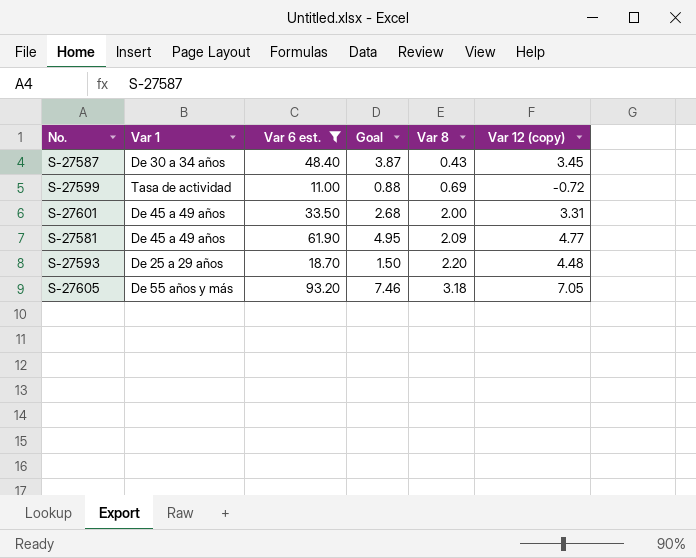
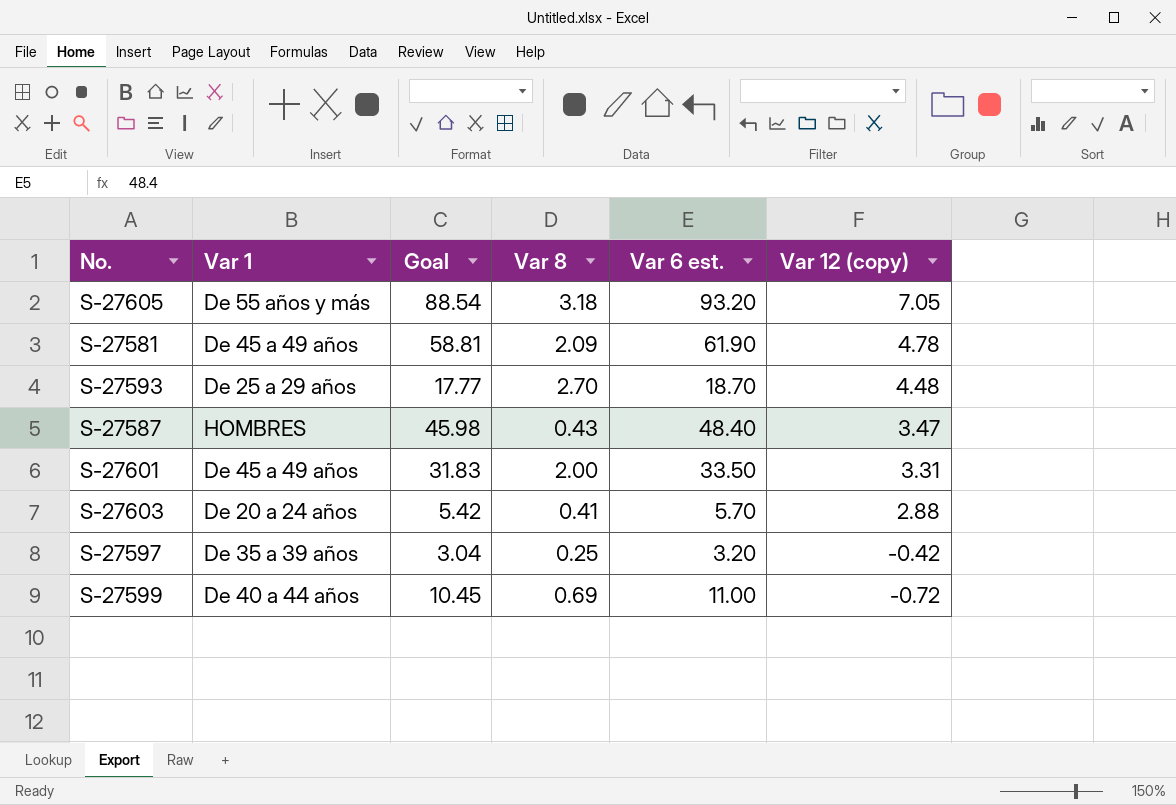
filter: Var 6 est. >= 11.00 -> none
row order: Var 8 ascending -> Var 12 (copy) descending
column Goal | formula: [Var 6 est.] * 0.08 -> [Var 6 est.] * 0.95
column Var 6 est. | position: 3 -> 5
S-27581 | Var 12 (copy): 4.77 -> 4.78
S-27593 | Var 8: 2.20 -> 2.70
S-27587 | Var 1: De 30 a 34 años -> HOMBRES
S-27587 | Var 12 (copy): 3.45 -> 3.47
S-27599 | Var 1: Tasa de actividad -> De 40 a 44 años

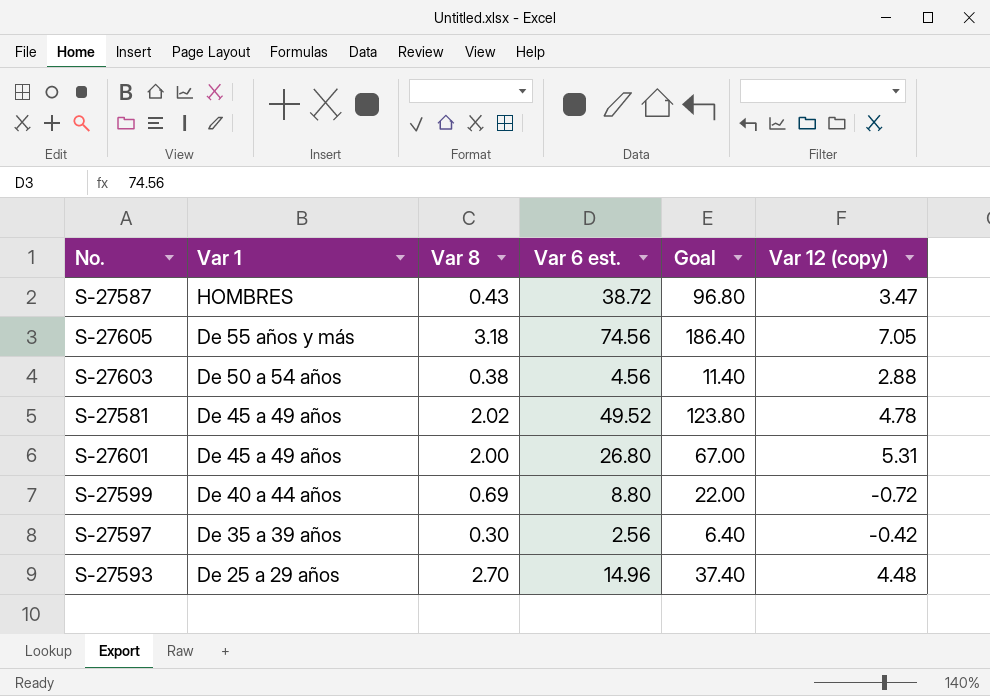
row order: Var 12 (copy) descending -> Var 1 descending
column Goal | formula: [Var 6 est.] * 0.95 -> [Var 6 est.] * 2.5
column Goal | position: 3 -> 5
S-27587 | Var 6 est.: 48.40 -> 38.72
S-27605 | Var 6 est.: 93.20 -> 74.56
S-27603 | Var 1: De 20 a 24 años -> De 50 a 54 años
S-27603 | Var 8: 0.41 -> 0.38
S-27603 | Var 6 est.: 5.70 -> 4.56
S-27581 | Var 8: 2.09 -> 2.02
S-27581 | Var 6 est.: 61.90 -> 49.52
S-27601 | Var 6 est.: 33.50 -> 26.80
S-27601 | Var 12 (copy): 3.31 -> 5.31
S-27599 | Var 6 est.: 11.00 -> 8.80
S-27597 | Var 8: 0.25 -> 0.30
S-27597 | Var 6 est.: 3.20 -> 2.56
S-27593 | Var 6 est.: 18.70 -> 14.96

